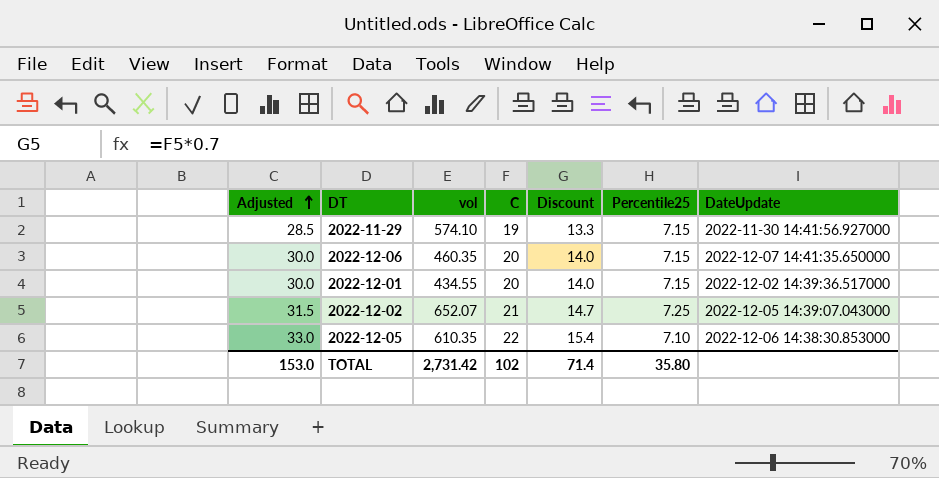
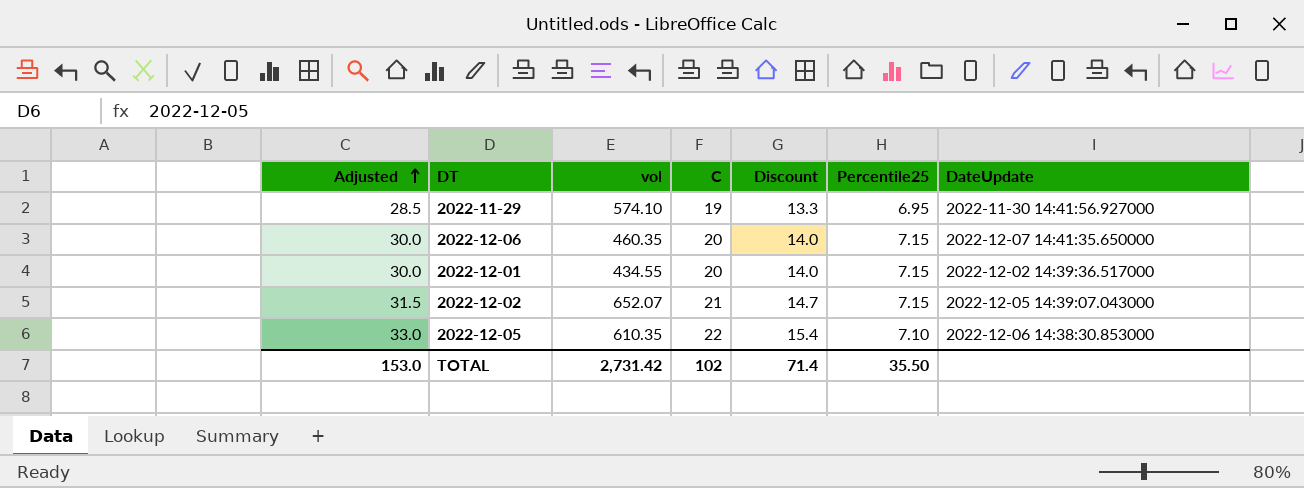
2022-11-29 | Percentile25: 7.15 -> 6.95
2022-12-02 | Percentile25: 7.25 -> 7.15
TOTAL | Percentile25: 35.80 -> 35.50

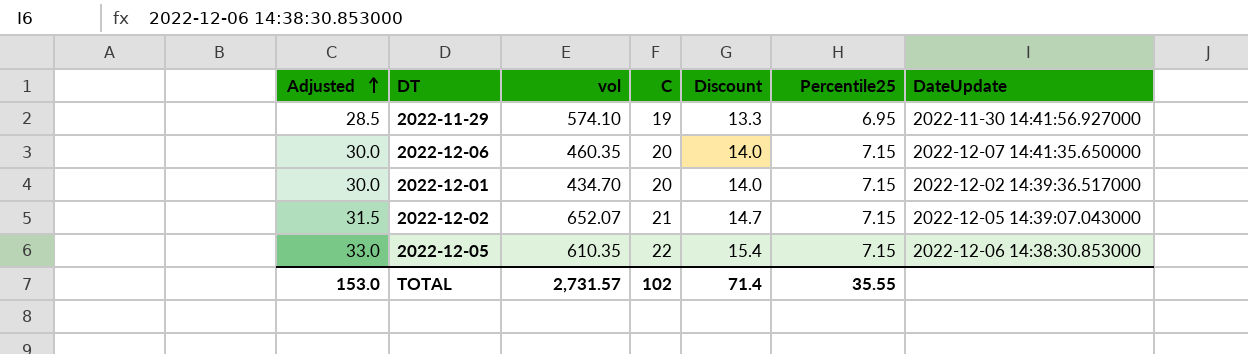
2022-12-01 | vol: 434.55 -> 434.70
2022-12-05 | Percentile25: 7.10 -> 7.15
TOTAL | vol: 2,731.42 -> 2,731.57
TOTAL | Percentile25: 35.50 -> 35.55

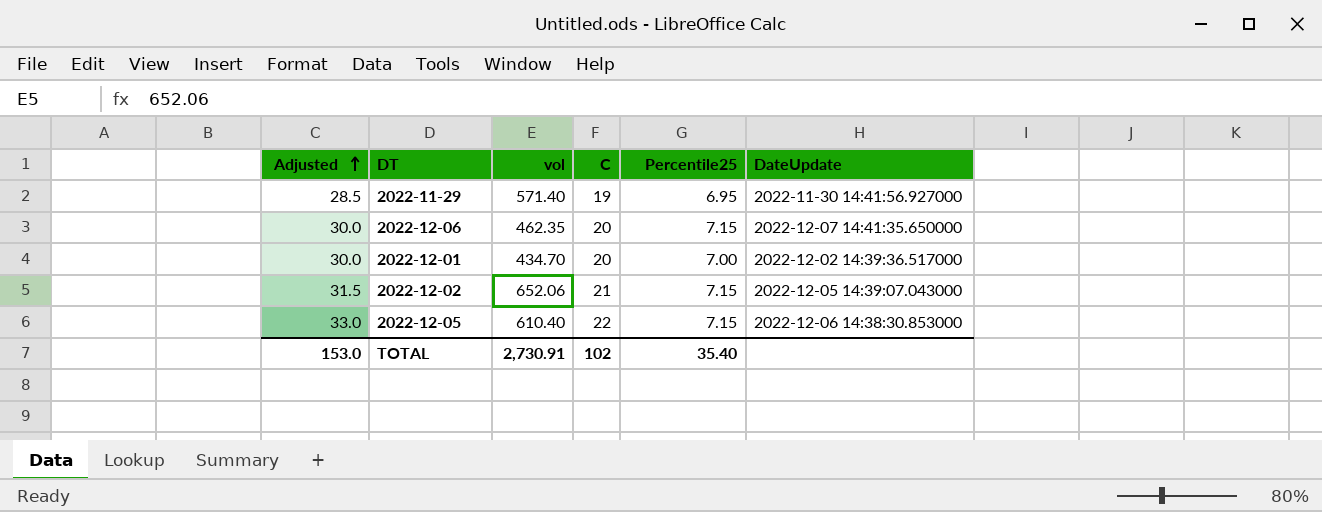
column Discount | formula: [C] * 0.7 -> none
2022-11-29 | vol: 574.10 -> 571.40
2022-12-06 | vol: 460.35 -> 462.35
2022-12-01 | Percentile25: 7.15 -> 7.00
2022-12-02 | vol: 652.07 -> 652.06
2022-12-05 | vol: 610.35 -> 610.40
TOTAL | vol: 2,731.57 -> 2,730.91
TOTAL | Percentile25: 35.55 -> 35.40

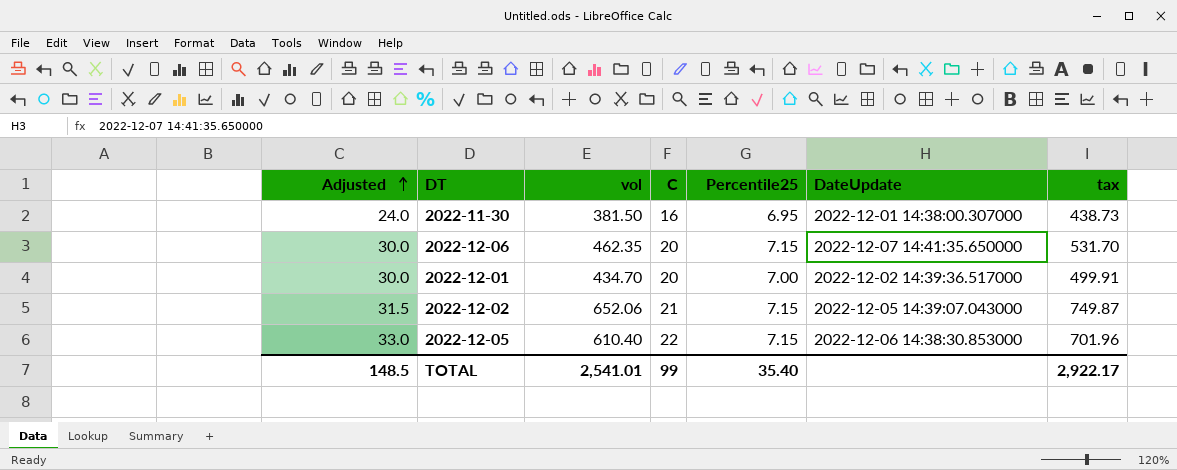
column tax | formula: none -> [vol] * 1.15
row 2022-11-29: 28.5 | 571.40 | 19 | 6.95 | 2022-11-30 14:41:56.927000 -> none
row 2022-11-30: none -> 24.0 | 381.50 | 16 | 6.95 | 2022-12-01 14:38:00.307000 | 438.73
TOTAL | Adjusted: 153.0 -> 148.5
TOTAL | vol: 2,730.91 -> 2,541.01
TOTAL | C: 102 -> 99

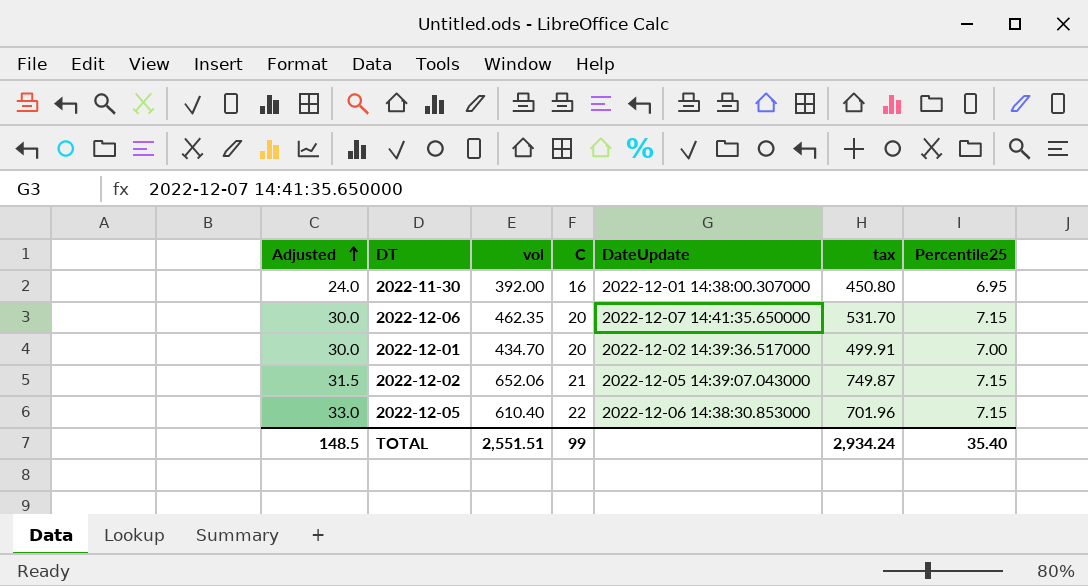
column Percentile25 | position: 5 -> 7
2022-11-30 | vol: 381.50 -> 392.00
2022-11-30 | tax: 438.73 -> 450.80
TOTAL | vol: 2,541.01 -> 2,551.51
TOTAL | tax: 2,922.17 -> 2,934.24

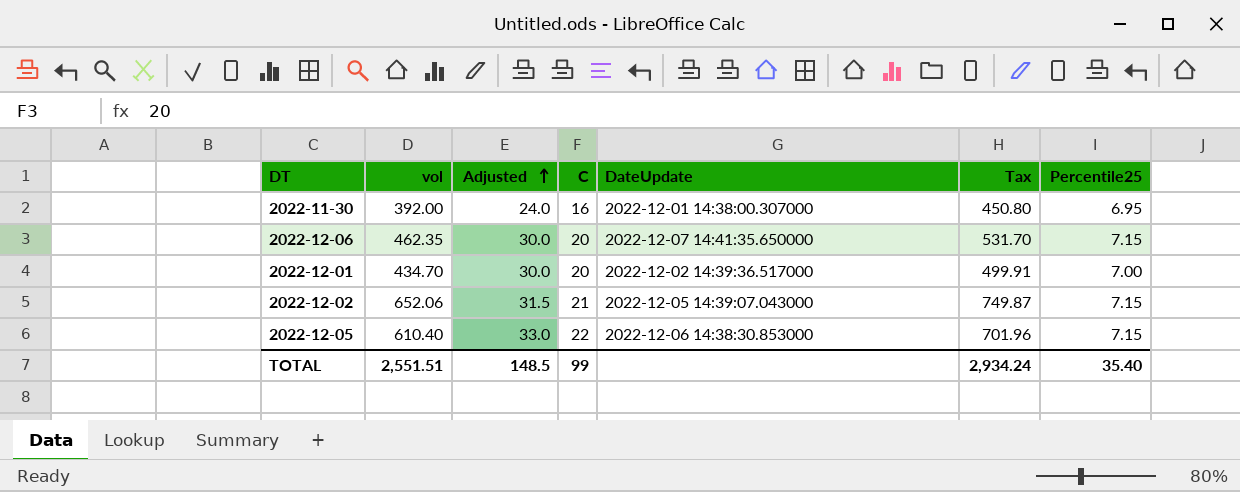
column Adjusted | position: 1 -> 3
column name: tax -> Tax

